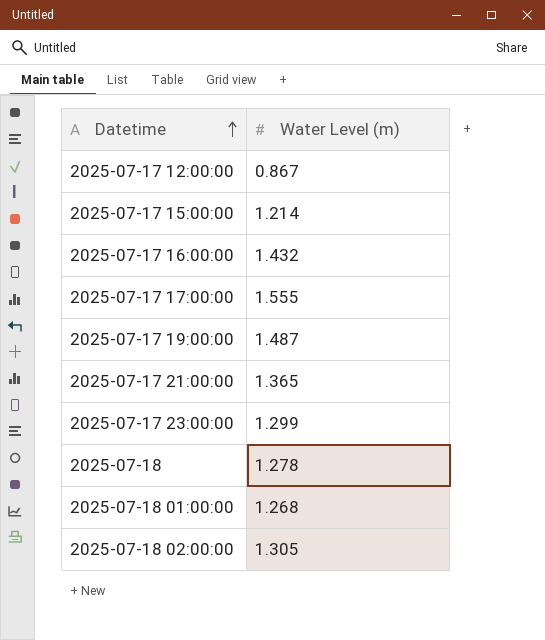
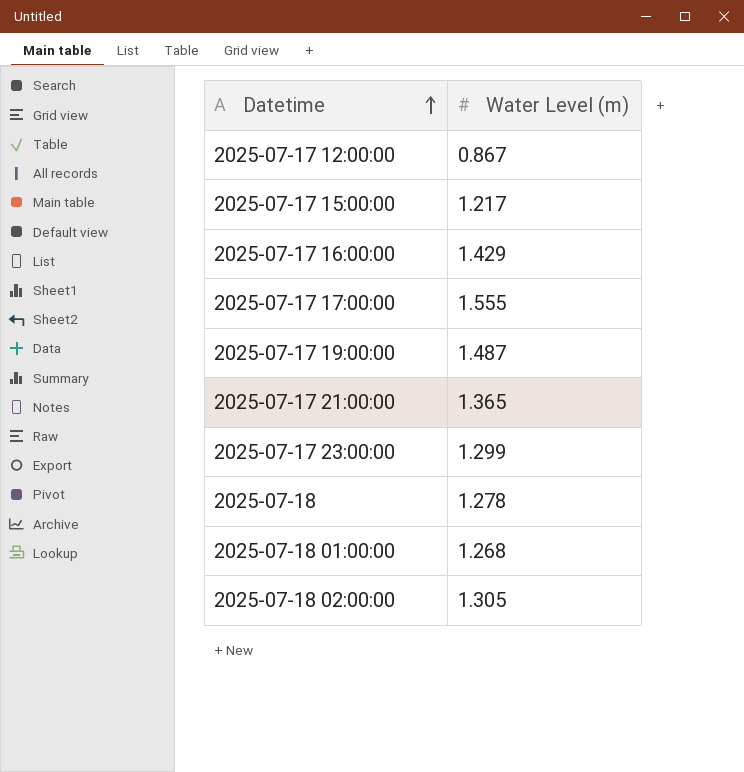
2025-07-17 15:00:00 | Water Level (m): 1.214 -> 1.217
2025-07-17 16:00:00 | Water Level (m): 1.432 -> 1.429

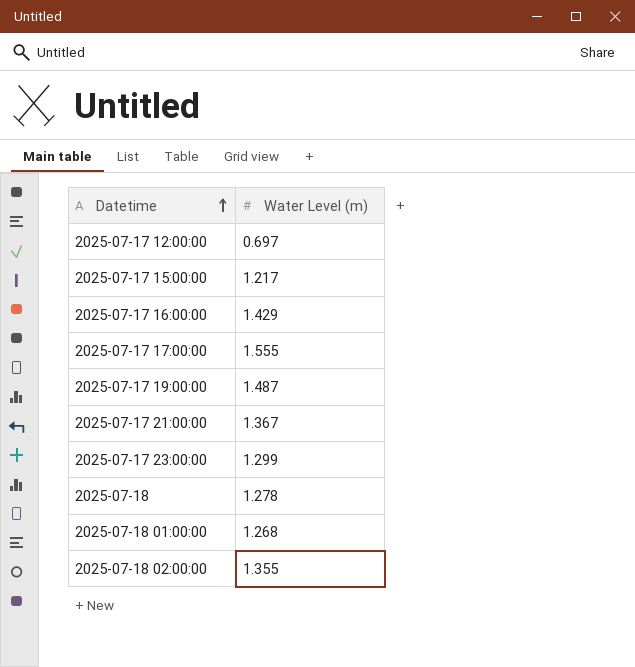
2025-07-17 12:00:00 | Water Level (m): 0.867 -> 0.697
2025-07-17 21:00:00 | Water Level (m): 1.365 -> 1.367
2025-07-18 02:00:00 | Water Level (m): 1.305 -> 1.355

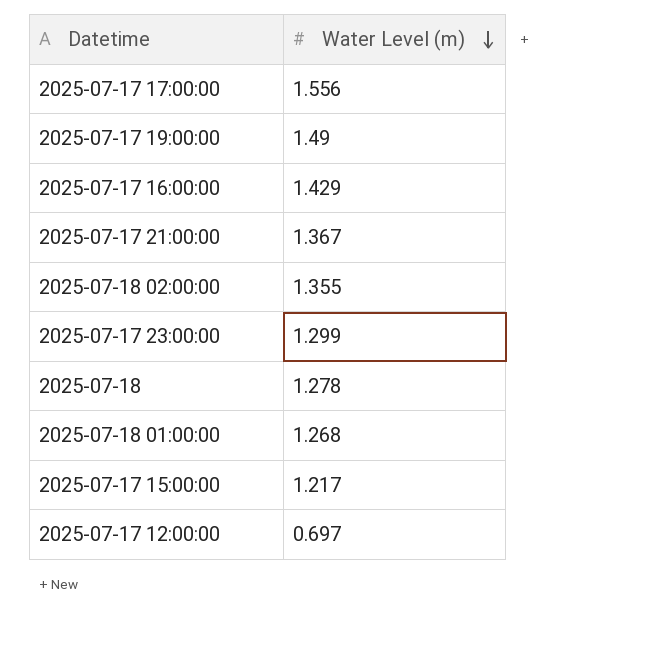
row order: Datetime ascending -> Water Level (m) descending
2025-07-17 17:00:00 | Water Level (m): 1.555 -> 1.556
2025-07-17 19:00:00 | Water Level (m): 1.487 -> 1.49

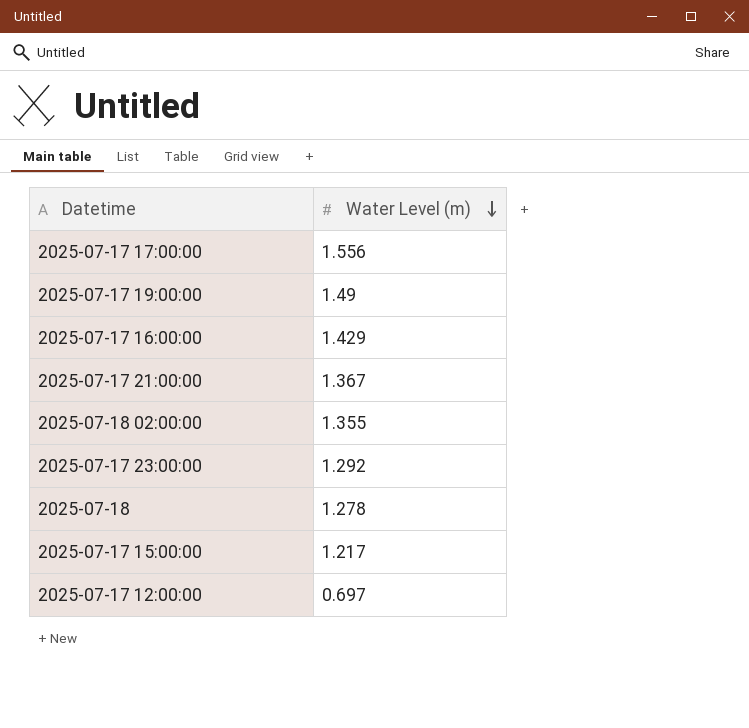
row 2025-07-18 01:00:00: 1.268 -> none
2025-07-17 23:00:00 | Water Level (m): 1.299 -> 1.292

